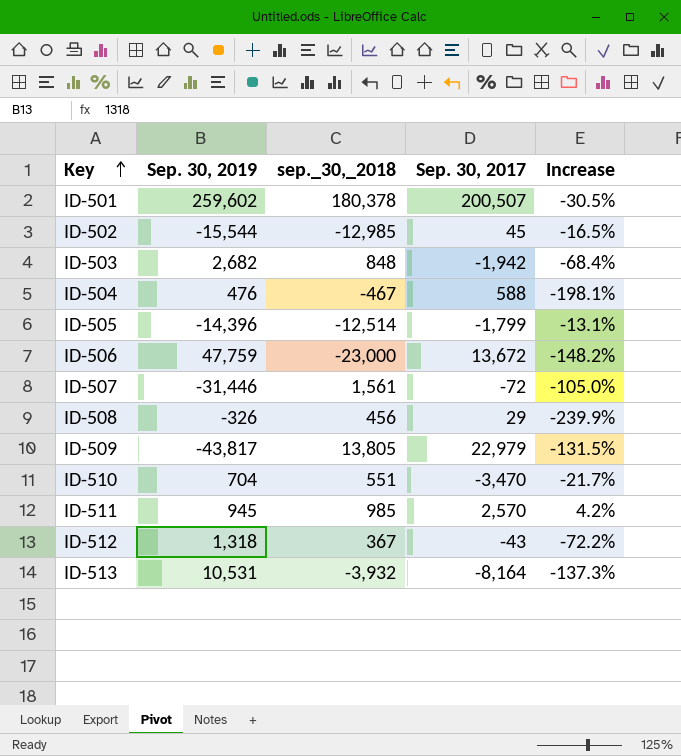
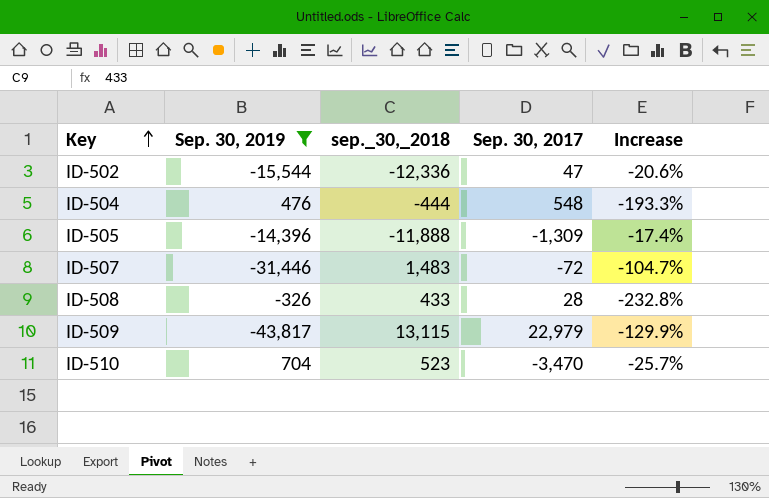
filter: none -> Sep. 30, 2019 <= 704
ID-502 | sep._30,_2018: -12,985 -> -12,336
ID-502 | Sep. 30, 2017: 45 -> 47
ID-502 | Increase: -16.5% -> -20.6%
ID-504 | sep._30,_2018: -467 -> -444
ID-504 | Sep. 30, 2017: 588 -> 548
ID-504 | Increase: -198.1% -> -193.3%
ID-505 | sep._30,_2018: -12,514 -> -11,888
ID-505 | Sep. 30, 2017: -1,799 -> -1,309
ID-505 | Increase: -13.1% -> -17.4%
ID-507 | sep._30,_2018: 1,561 -> 1,483
ID-507 | Increase: -105.0% -> -104.7%
ID-508 | sep._30,_2018: 456 -> 433
ID-508 | Sep. 30, 2017: 29 -> 28
ID-508 | Increase: -239.9% -> -232.8%
ID-509 | sep._30,_2018: 13,805 -> 13,115
ID-509 | Increase: -131.5% -> -129.9%
ID-510 | sep._30,_2018: 551 -> 523
ID-510 | Increase: -21.7% -> -25.7%

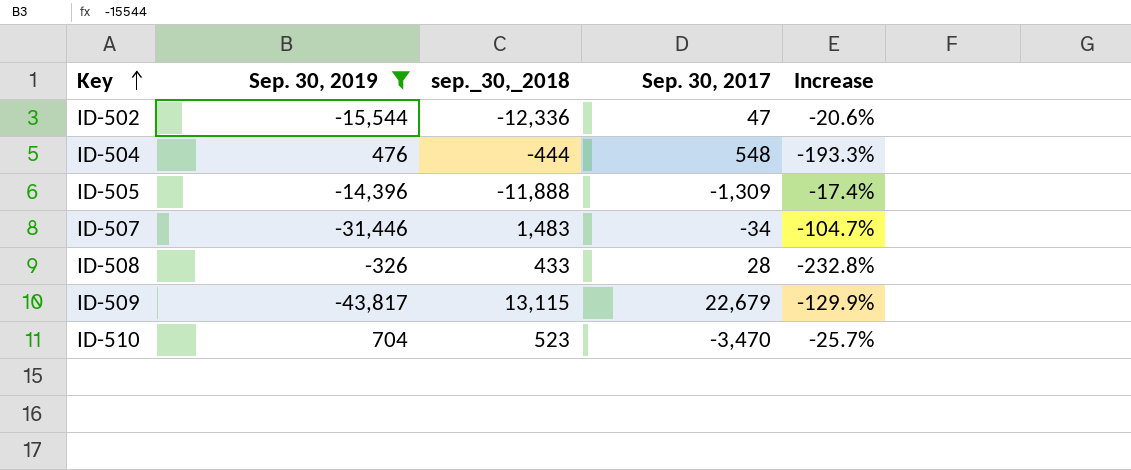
ID-507 | Sep. 30, 2017: -72 -> -34
ID-509 | Sep. 30, 2017: 22,979 -> 22,679

